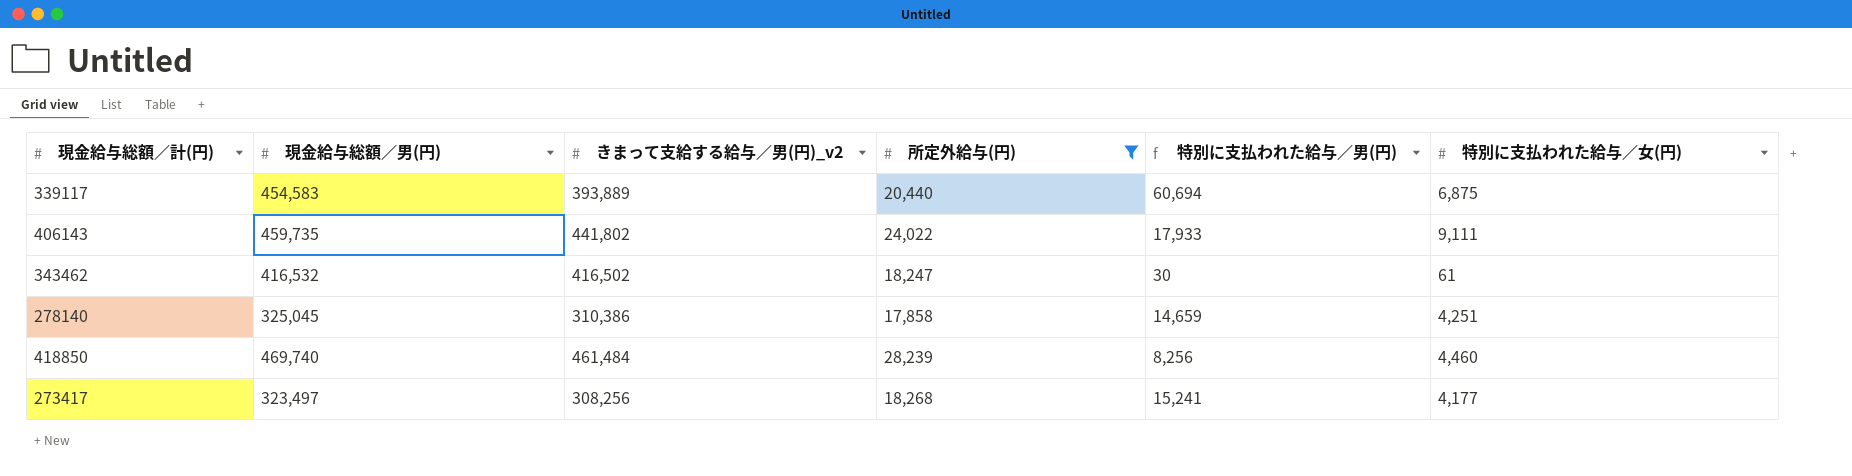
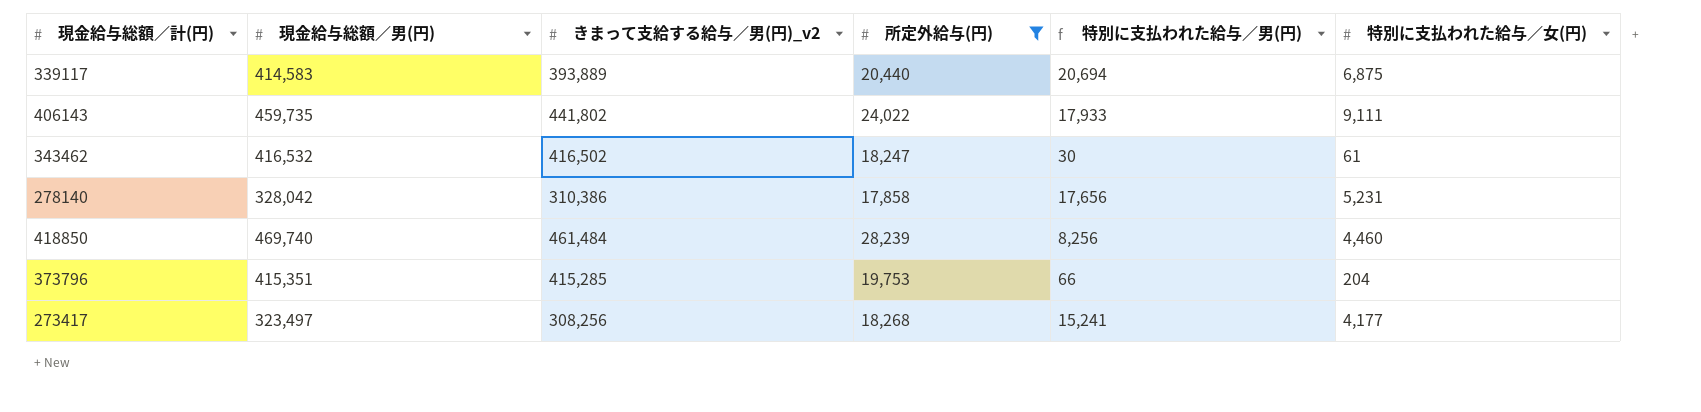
339117 | 現金給与総額／男(円): 454,583 -> 414,583
339117 | 特別に支払われた給与／男(円): 60,694 -> 20,694
278140 | 現金給与総額／男(円): 325,045 -> 328,042
278140 | 特別に支払われた給与／男(円): 14,659 -> 17,656
278140 | 特別に支払われた給与／女(円): 4,251 -> 5,231
row 373796: none -> 415,351 | 415,285 | 19,753 | 66 | 204

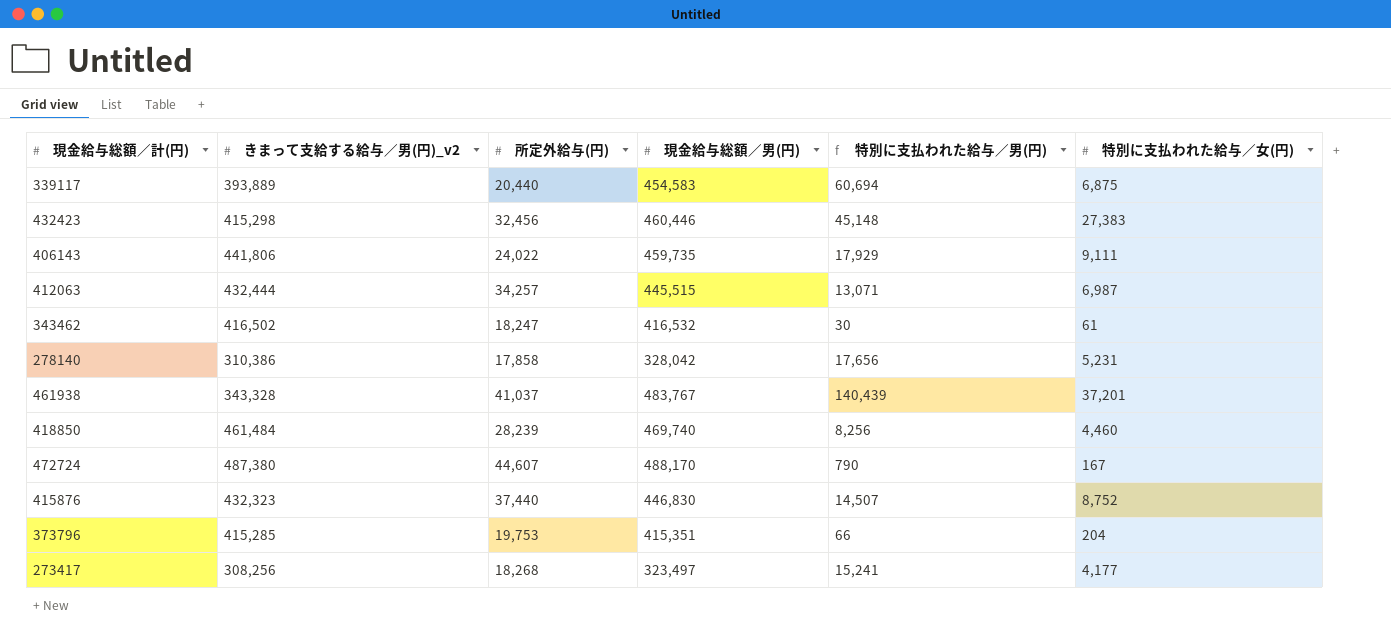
filter: 所定外給与(円) <= 28,239 -> none
column 現金給与総額／男(円) | position: 2 -> 4
339117 | 現金給与総額／男(円): 414,583 -> 454,583
339117 | 特別に支払われた給与／男(円): 20,694 -> 60,694
406143 | きまって支給する給与／男(円)_v2: 441,802 -> 441,806
406143 | 特別に支払われた給与／男(円): 17,933 -> 17,929

